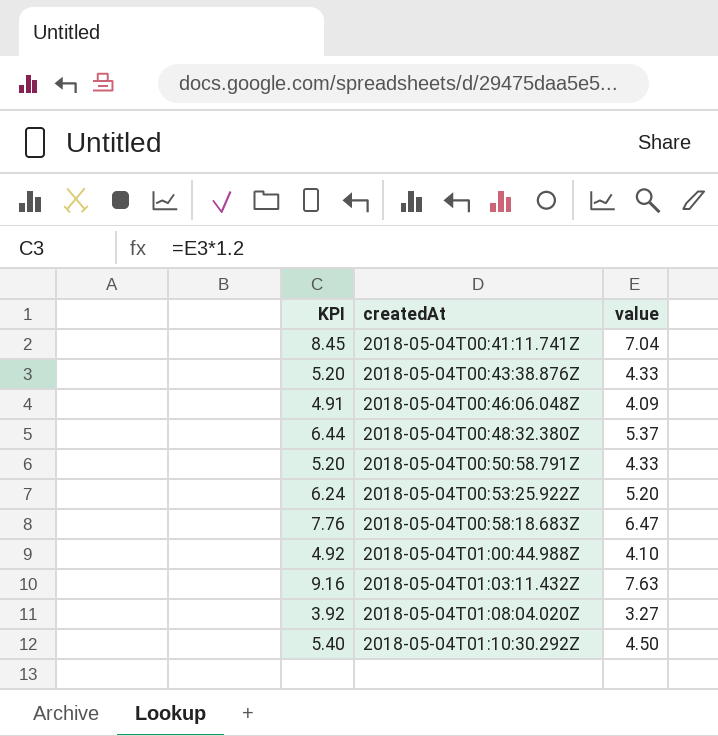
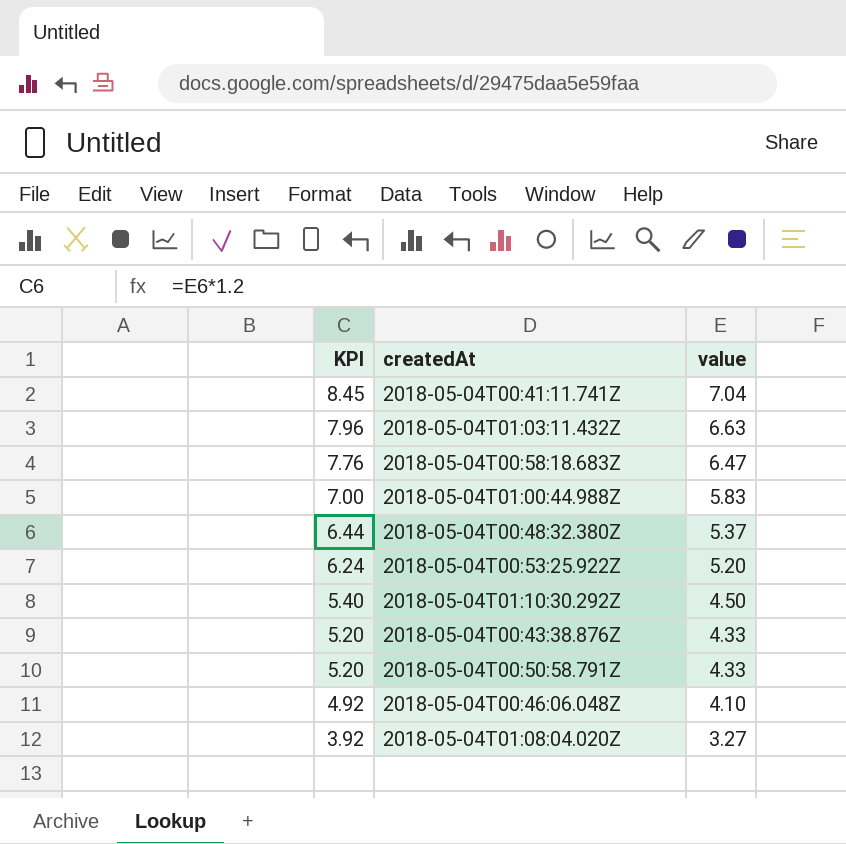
row order: createdAt ascending -> KPI descending
2018-05-04T01:03:11.432Z | KPI: 9.16 -> 7.96
2018-05-04T01:03:11.432Z | value: 7.63 -> 6.63
2018-05-04T01:00:44.988Z | KPI: 4.92 -> 7.00
2018-05-04T01:00:44.988Z | value: 4.10 -> 5.83
2018-05-04T00:46:06.048Z | KPI: 4.91 -> 4.92
2018-05-04T00:46:06.048Z | value: 4.09 -> 4.10

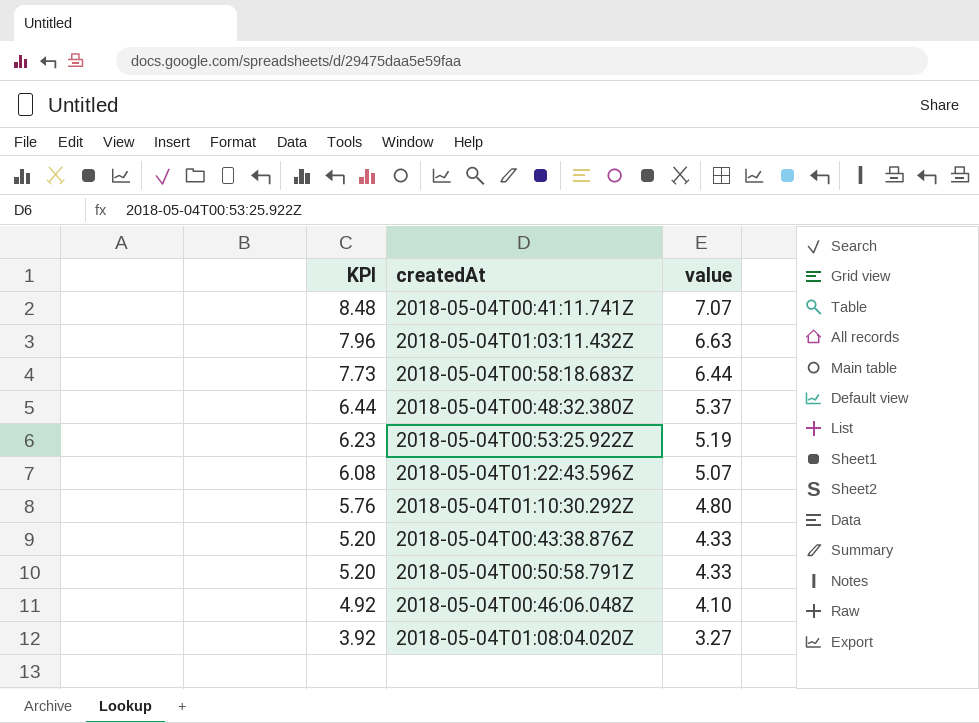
row 2018-05-04T01:00:44.988Z: 7.00 | 5.83 -> none
2018-05-04T00:41:11.741Z | KPI: 8.45 -> 8.48
2018-05-04T00:41:11.741Z | value: 7.04 -> 7.07
2018-05-04T00:58:18.683Z | KPI: 7.76 -> 7.73
2018-05-04T00:58:18.683Z | value: 6.47 -> 6.44
2018-05-04T00:53:25.922Z | KPI: 6.24 -> 6.23
2018-05-04T00:53:25.922Z | value: 5.20 -> 5.19
row 2018-05-04T01:22:43.596Z: none -> 6.08 | 5.07
2018-05-04T01:10:30.292Z | KPI: 5.40 -> 5.76
2018-05-04T01:10:30.292Z | value: 4.50 -> 4.80

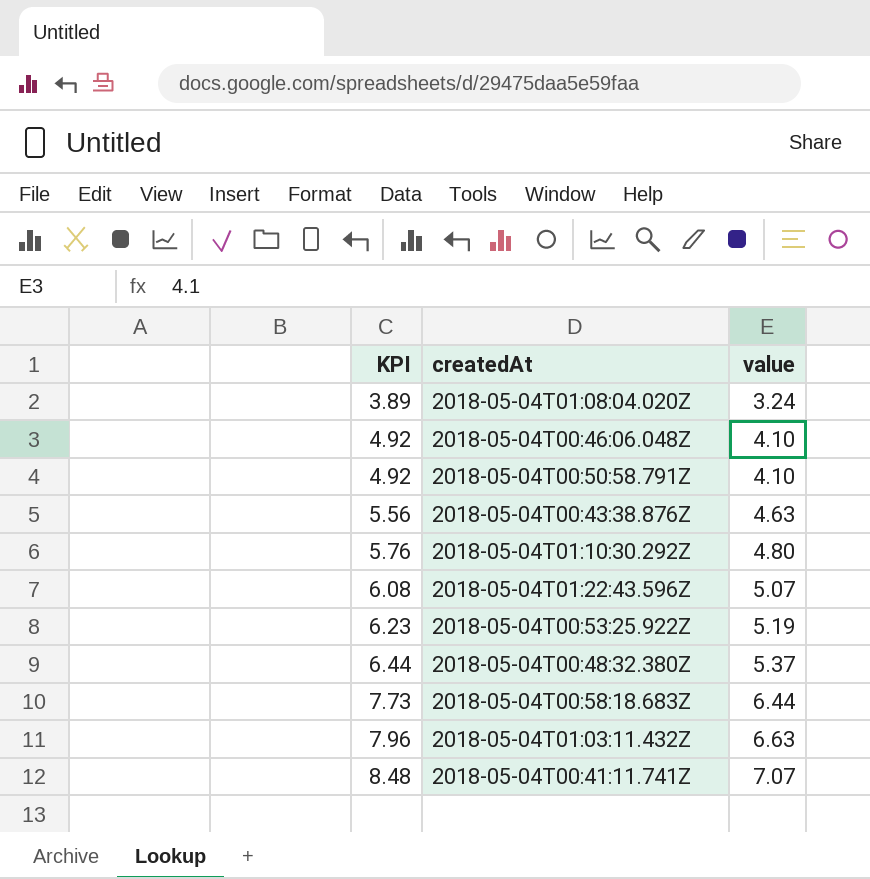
row order: KPI descending -> KPI ascending
2018-05-04T01:08:04.020Z | KPI: 3.92 -> 3.89
2018-05-04T01:08:04.020Z | value: 3.27 -> 3.24
2018-05-04T00:50:58.791Z | KPI: 5.20 -> 4.92
2018-05-04T00:50:58.791Z | value: 4.33 -> 4.10
2018-05-04T00:43:38.876Z | KPI: 5.20 -> 5.56
2018-05-04T00:43:38.876Z | value: 4.33 -> 4.63

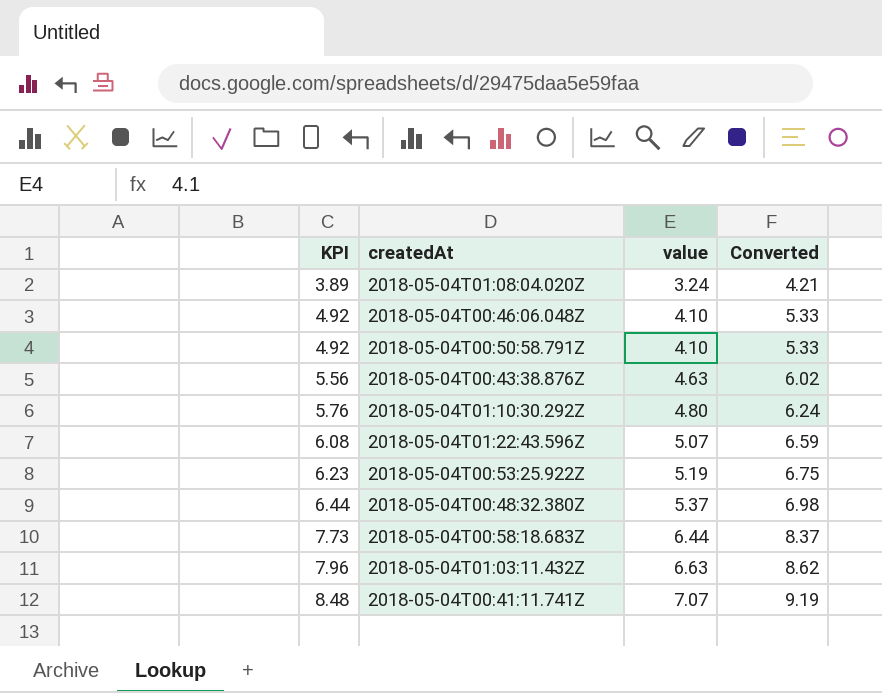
column Converted | formula: none -> [value] * 1.3

